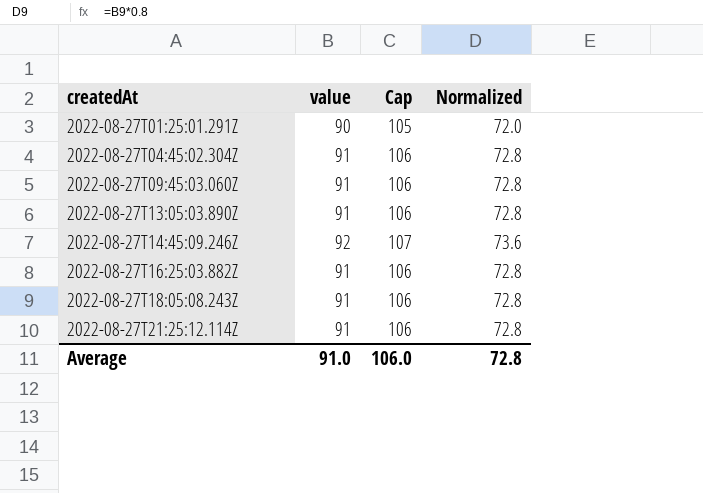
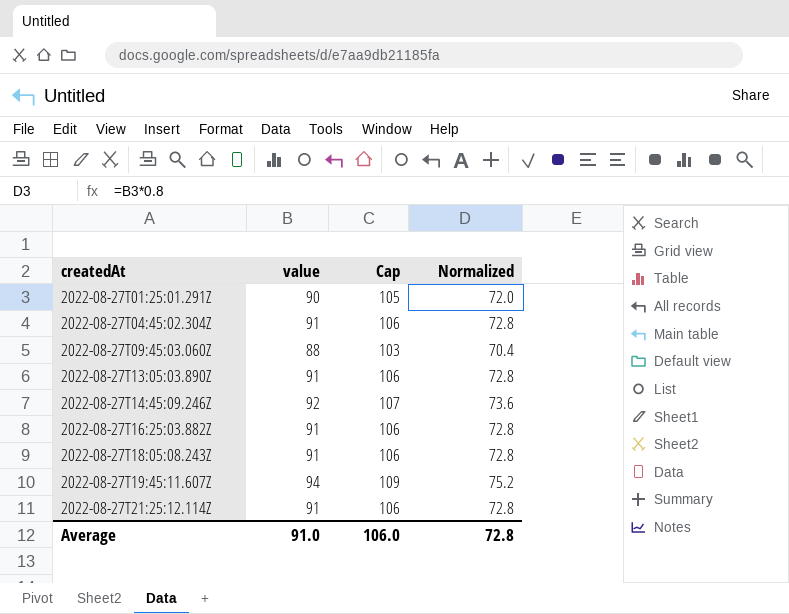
2022-08-27T09:45:03.060Z | value: 91 -> 88
2022-08-27T09:45:03.060Z | Cap: 106 -> 103
2022-08-27T09:45:03.060Z | Normalized: 72.8 -> 70.4
row 2022-08-27T19:45:11.607Z: none -> 94 | 109 | 75.2

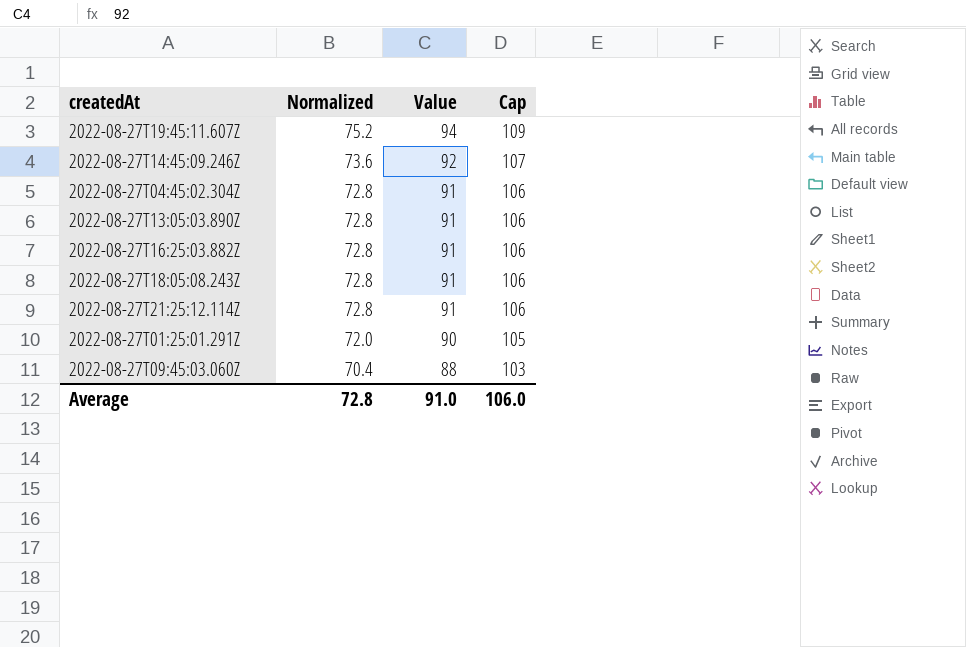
row order: createdAt ascending -> Normalized descending
column Normalized | position: 4 -> 2
column name: value -> Value

